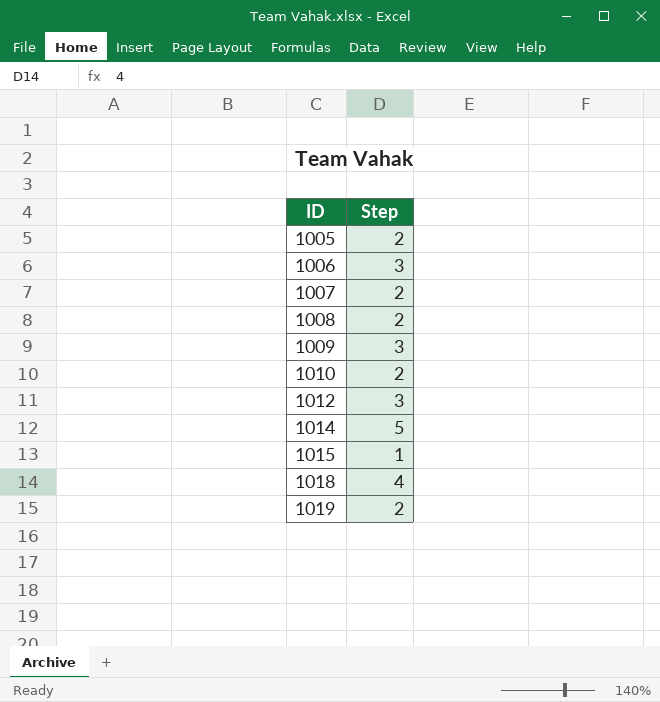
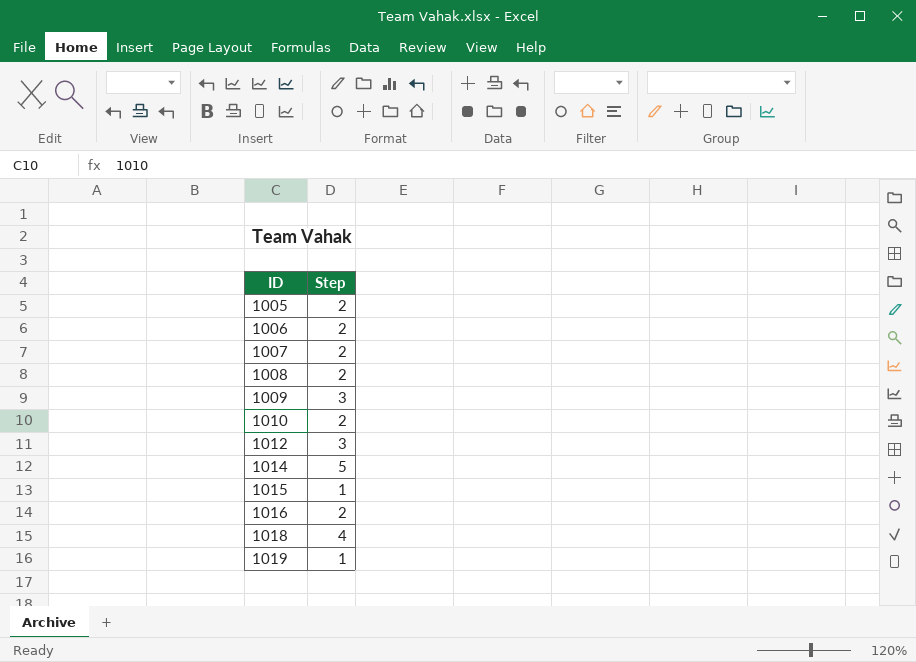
1006 | Step: 3 -> 2
row 1016: none -> 2
1019 | Step: 2 -> 1

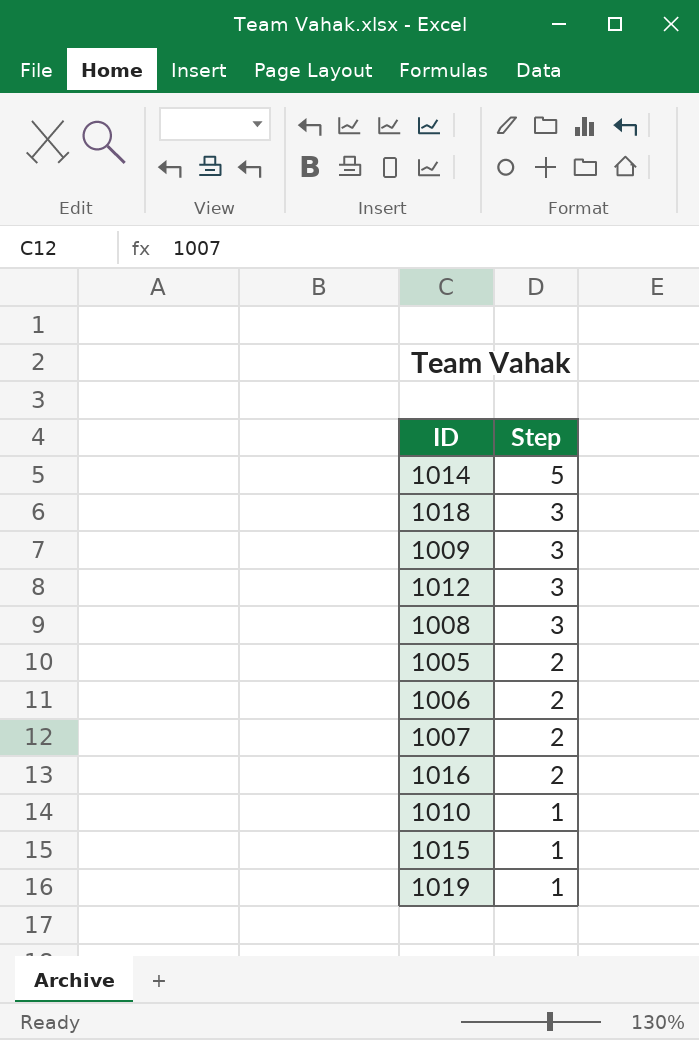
row order: ID ascending -> Step descending
1018 | Step: 4 -> 3
1008 | Step: 2 -> 3
1010 | Step: 2 -> 1

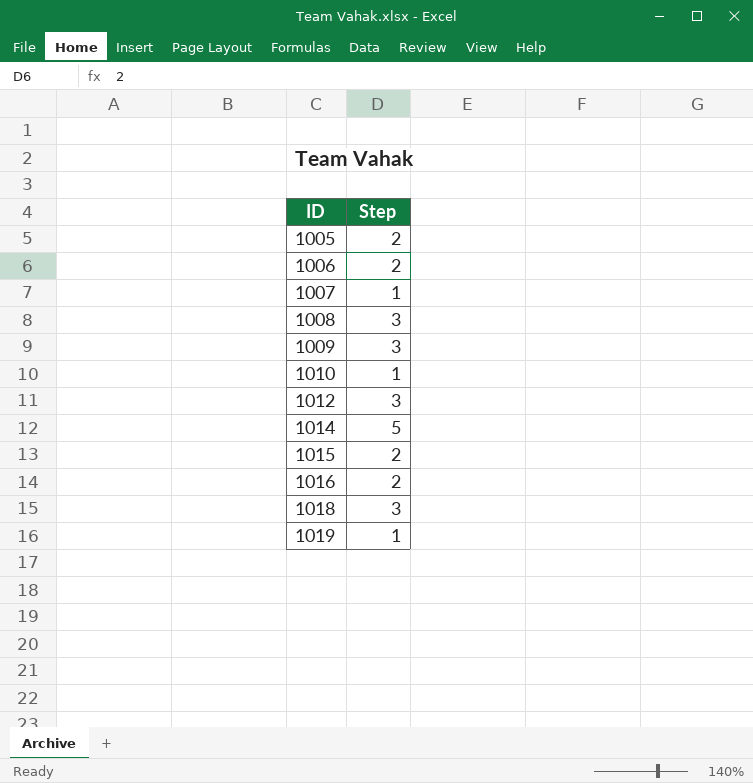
row order: Step descending -> ID ascending
1007 | Step: 2 -> 1
1015 | Step: 1 -> 2

